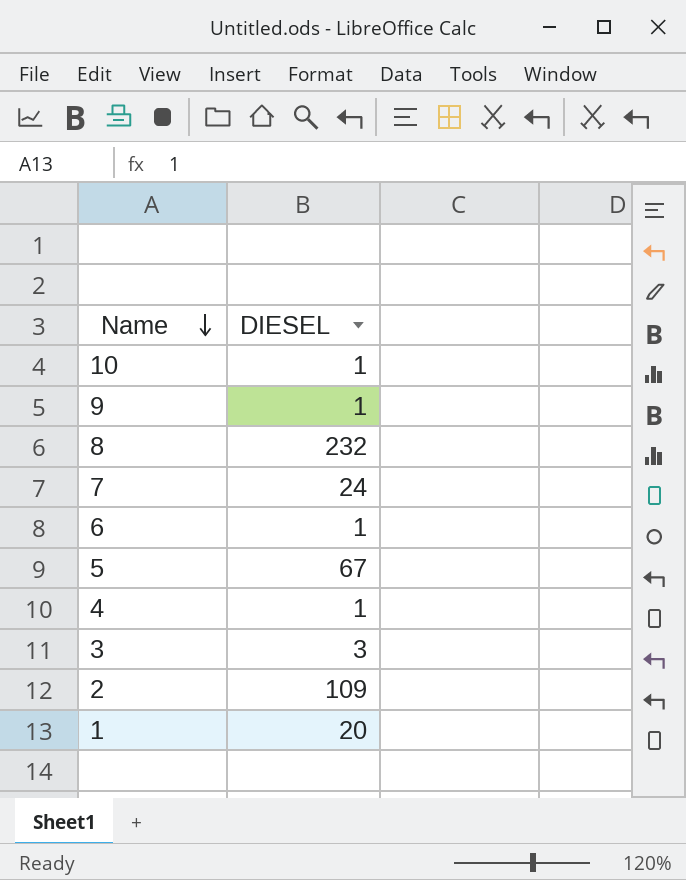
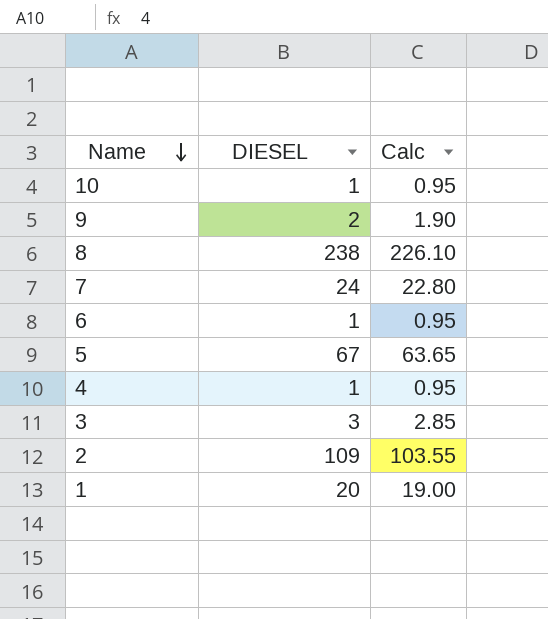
column Calc | formula: none -> [DIESEL] * 0.95
9 | DIESEL: 1 -> 2
8 | DIESEL: 232 -> 238

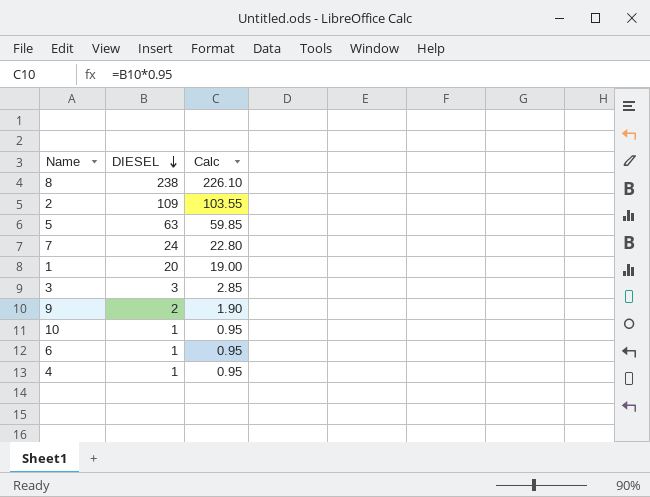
row order: Name descending -> DIESEL descending
5 | DIESEL: 67 -> 63
5 | Calc: 63.65 -> 59.85

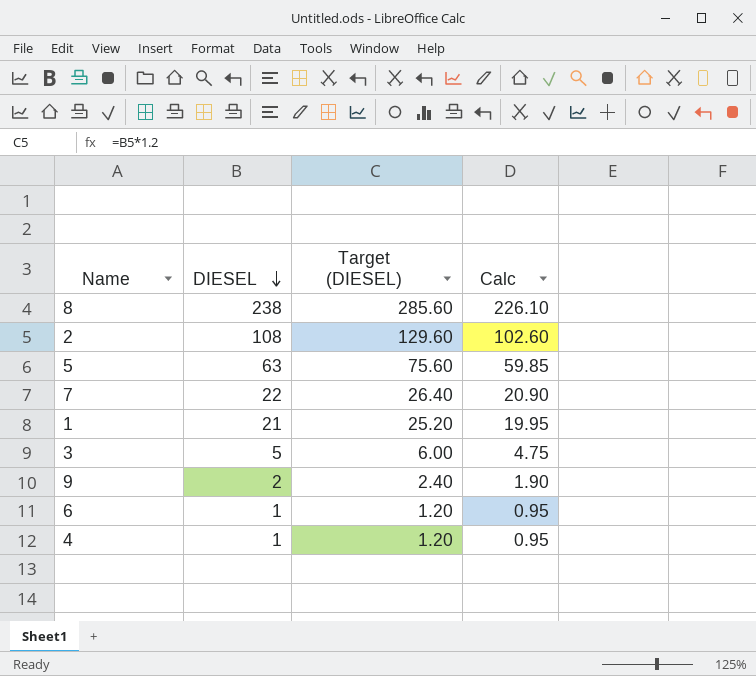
column Target (DIESEL) | formula: none -> [DIESEL] * 1.2
row 10: 1 | 0.95 -> none
2 | DIESEL: 109 -> 108
2 | Calc: 103.55 -> 102.60
7 | DIESEL: 24 -> 22
7 | Calc: 22.80 -> 20.90
1 | DIESEL: 20 -> 21
1 | Calc: 19.00 -> 19.95
3 | DIESEL: 3 -> 5
3 | Calc: 2.85 -> 4.75

